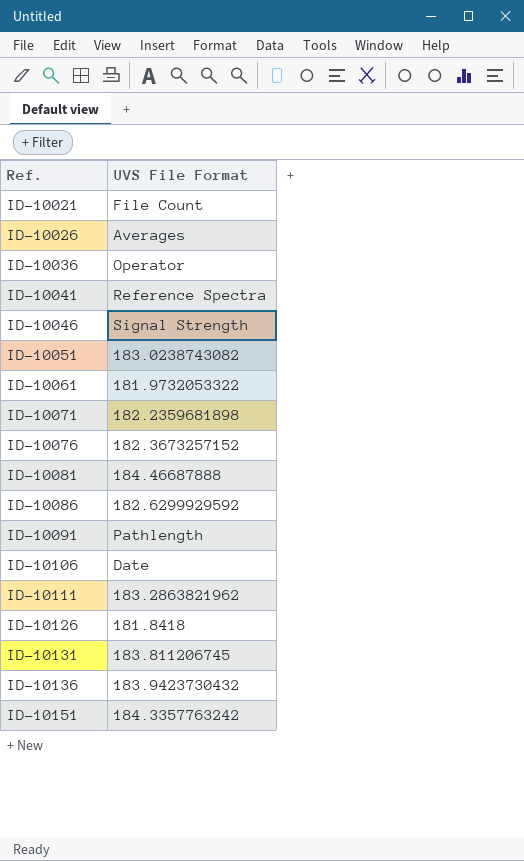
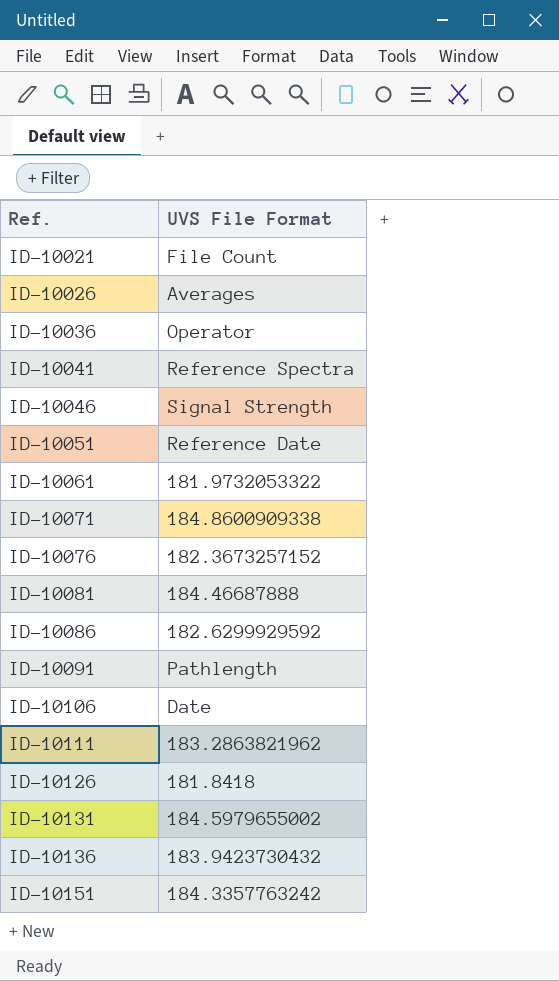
ID-10051 | UVS File Format: 183.0238743082 -> Reference Date
ID-10071 | UVS File Format: 182.2359681898 -> 184.8600909338
ID-10131 | UVS File Format: 183.811206745 -> 184.5979655002

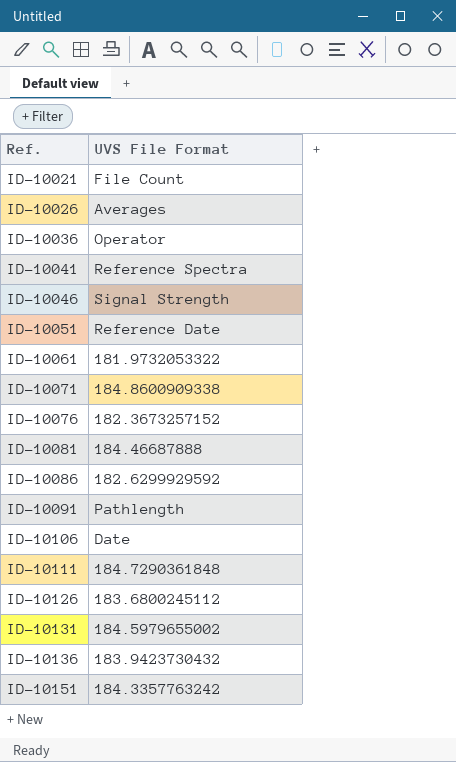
ID-10111 | UVS File Format: 183.2863821962 -> 184.7290361848
ID-10126 | UVS File Format: 181.8418 -> 183.6800245112

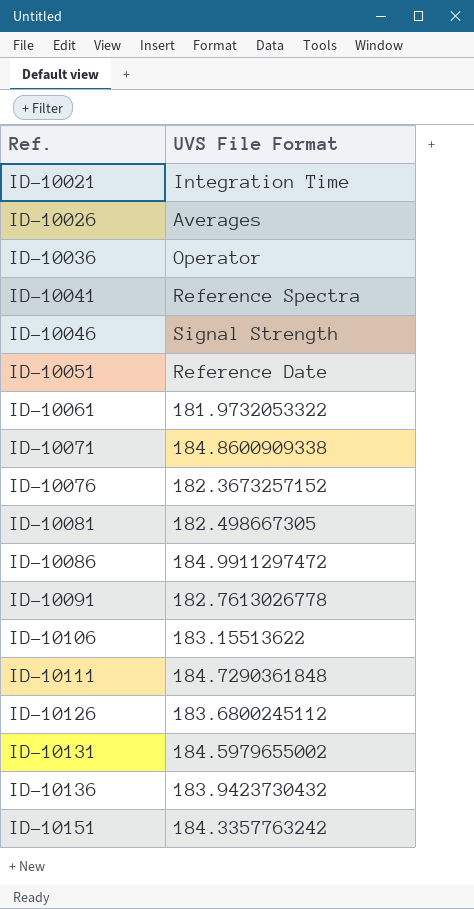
ID-10021 | UVS File Format: File Count -> Integration Time
ID-10081 | UVS File Format: 184.46687888 -> 182.498667305
ID-10086 | UVS File Format: 182.6299929592 -> 184.9911297472
ID-10091 | UVS File Format: Pathlength -> 182.7613026778
ID-10106 | UVS File Format: Date -> 183.15513622

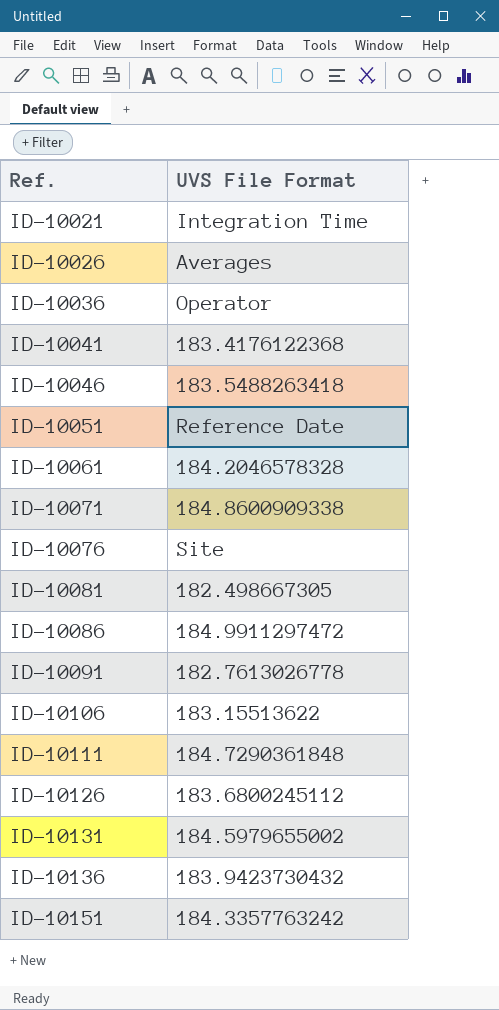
ID-10041 | UVS File Format: Reference Spectra -> 183.4176122368
ID-10046 | UVS File Format: Signal Strength -> 183.5488263418
ID-10061 | UVS File Format: 181.9732053322 -> 184.2046578328
ID-10076 | UVS File Format: 182.3673257152 -> Site

